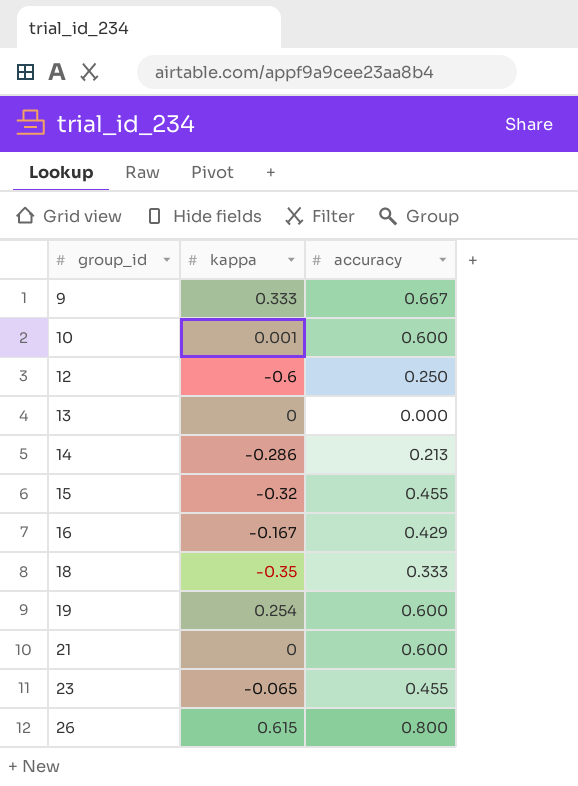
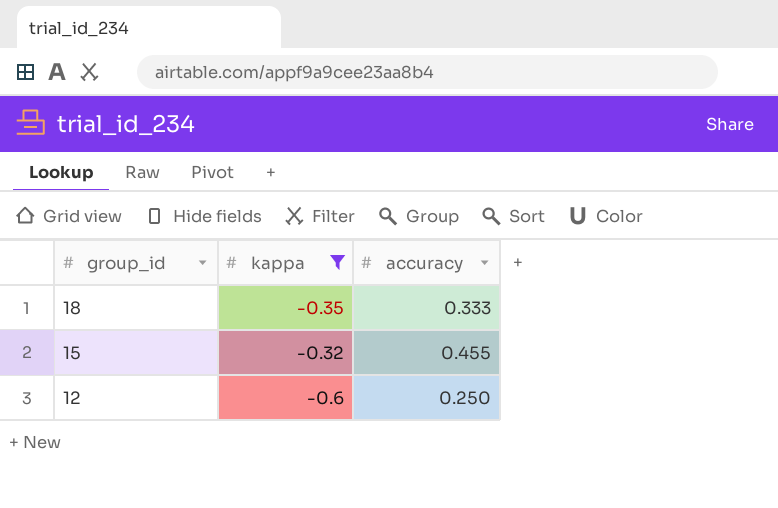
filter: none -> kappa <= -0.32
row order: group_id ascending -> group_id descending

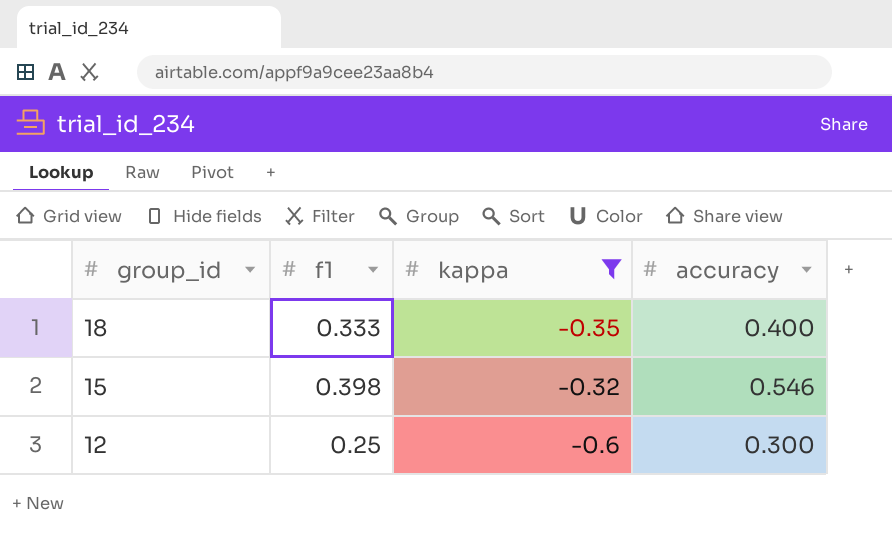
column f1 | position: none -> 2
18 | accuracy: 0.333 -> 0.400
15 | accuracy: 0.455 -> 0.546
12 | accuracy: 0.250 -> 0.300

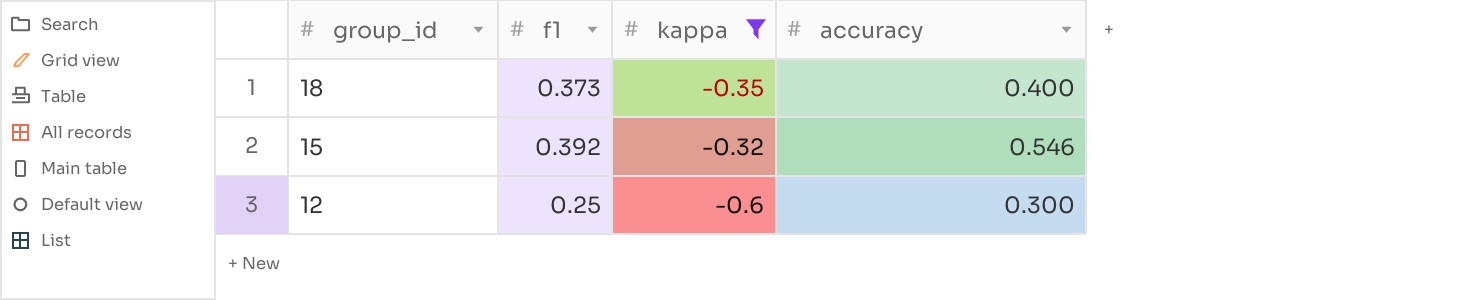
18 | f1: 0.333 -> 0.373
15 | f1: 0.398 -> 0.392

